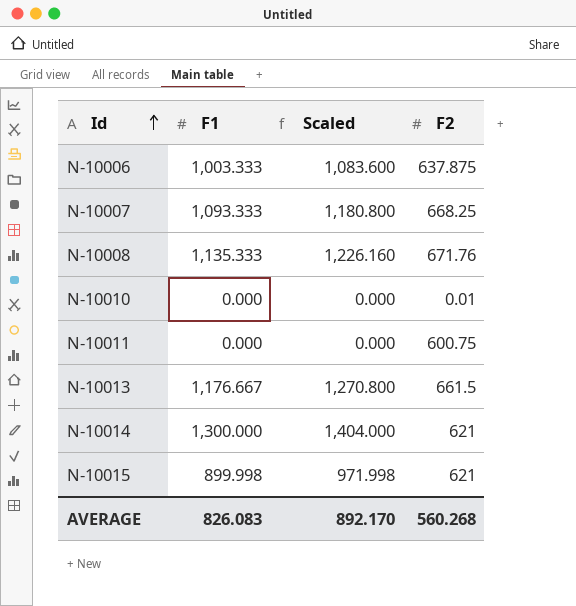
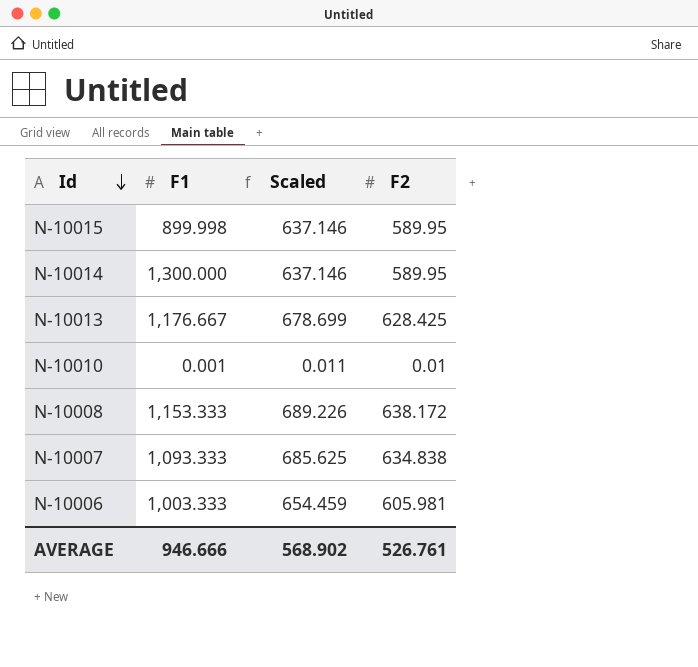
row order: Id ascending -> Id descending
column Scaled | formula: [F1] * 1.08 -> [F2] * 1.08
row N-10011: 0.000 | 0.000 | 600.75 -> none
N-10015 | F2: 621 -> 589.95
N-10014 | F2: 621 -> 589.95
N-10013 | F2: 661.5 -> 628.425
N-10010 | F1: 0.000 -> 0.001
N-10008 | F1: 1,135.333 -> 1,153.333
N-10008 | F2: 671.76 -> 638.172
N-10007 | F2: 668.25 -> 634.838
N-10006 | F2: 637.875 -> 605.981
AVERAGE | F1: 826.083 -> 946.666
AVERAGE | Scaled: 892.170 -> 568.902
AVERAGE | F2: 560.268 -> 526.761

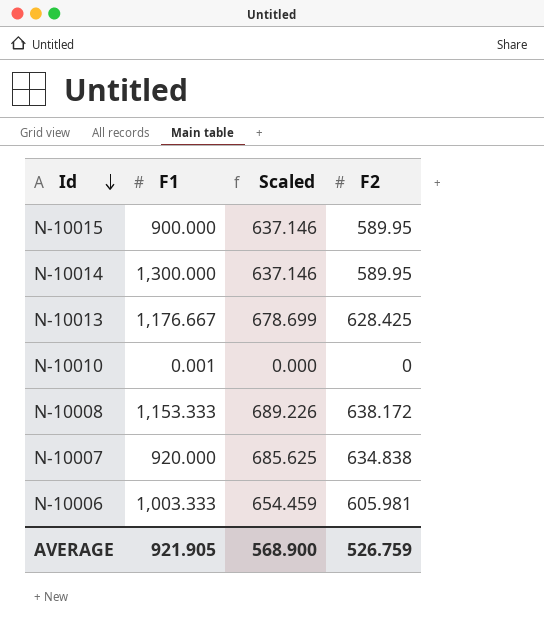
N-10015 | F1: 899.998 -> 900.000
N-10010 | Scaled: 0.011 -> 0.000
N-10010 | F2: 0.01 -> 0
N-10007 | F1: 1,093.333 -> 920.000
AVERAGE | F1: 946.666 -> 921.905
AVERAGE | Scaled: 568.902 -> 568.900
AVERAGE | F2: 526.761 -> 526.759

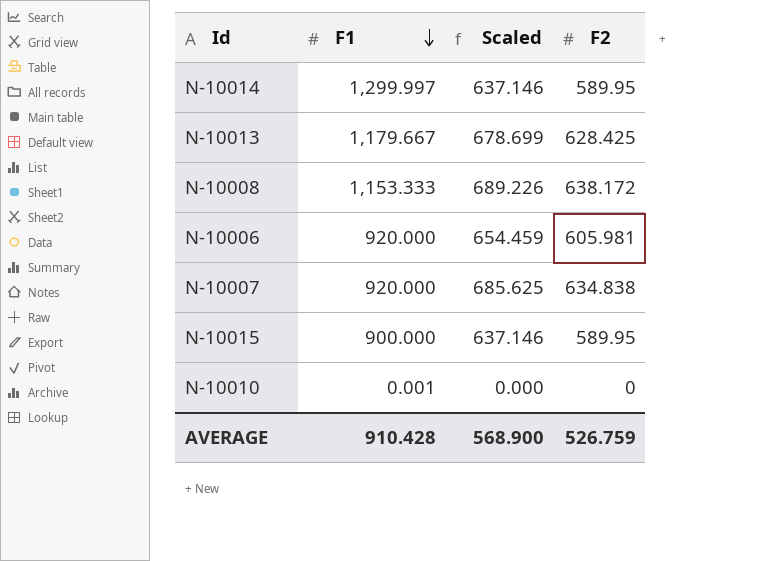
row order: Id descending -> F1 descending
N-10014 | F1: 1,300.000 -> 1,299.997
N-10013 | F1: 1,176.667 -> 1,179.667
N-10006 | F1: 1,003.333 -> 920.000
AVERAGE | F1: 921.905 -> 910.428

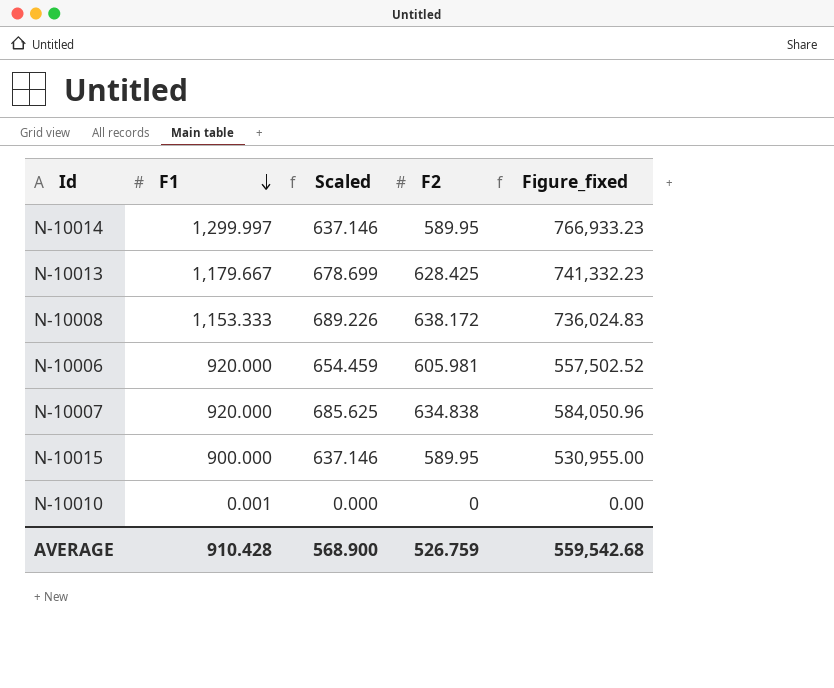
column Figure_fixed | formula: none -> [F1] * [F2]

